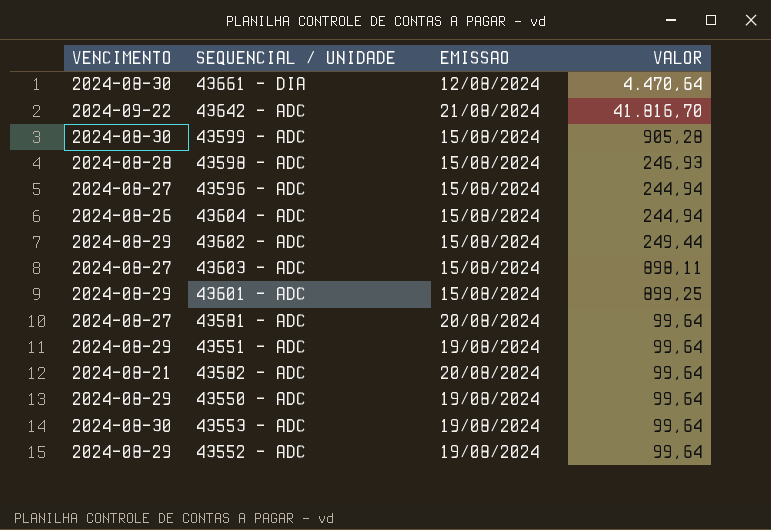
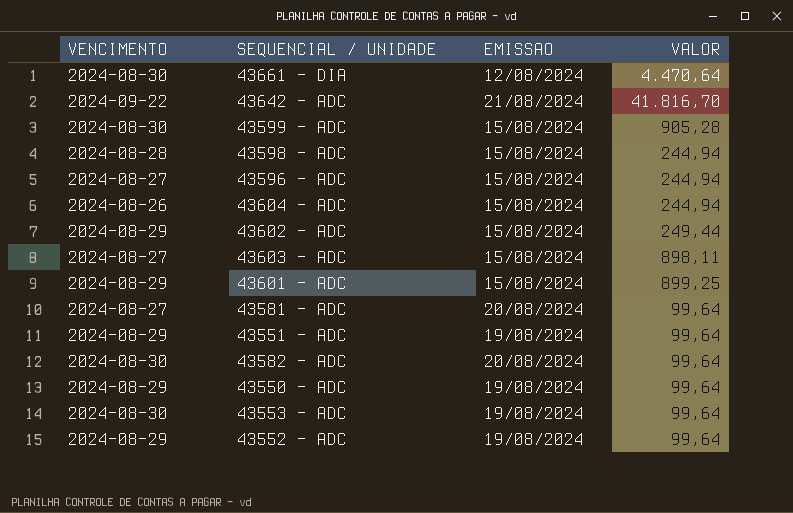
43598 - ADC | VALOR: 246,93 -> 244,94
43582 - ADC | VENCIMENTO: 2024-08-21 -> 2024-08-30

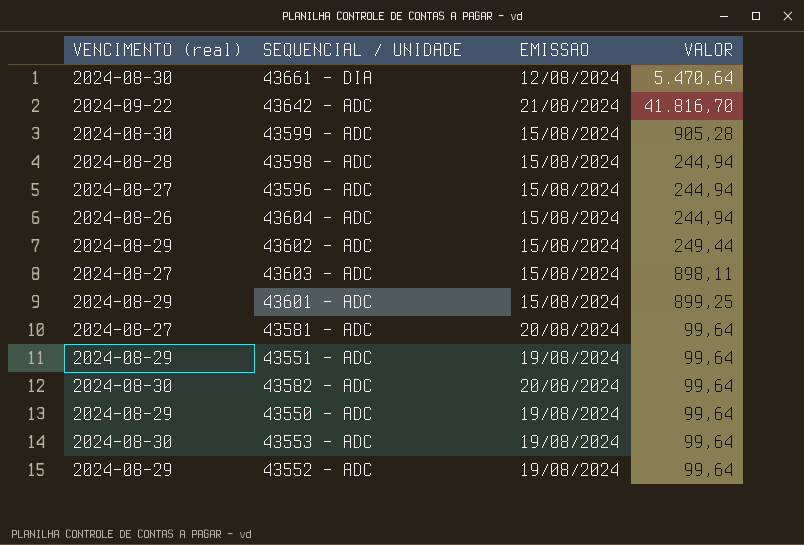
column name: VENCIMENTO -> VENCIMENTO (real)
43661 - DIA | VALOR: 4.470,64 -> 5.470,64

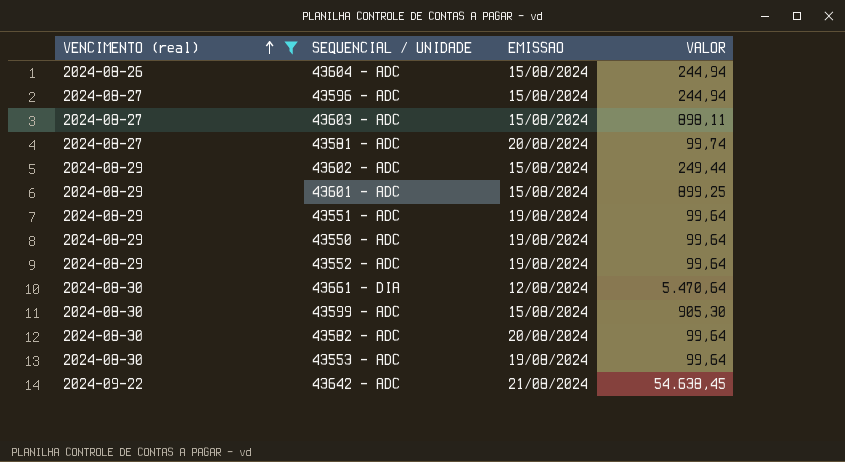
filter: none -> VENCIMENTO (real) != 2024-08-28
row order: none -> VENCIMENTO (real) ascending
43581 - ADC | VALOR: 99,64 -> 99,74
43599 - ADC | VALOR: 905,28 -> 905,30
43642 - ADC | VALOR: 41.816,70 -> 54.638,45

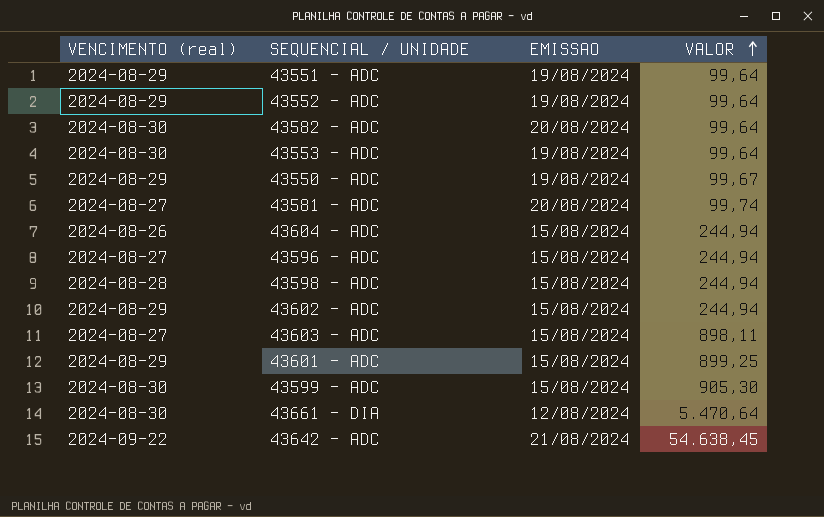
filter: VENCIMENTO (real) != 2024-08-28 -> none
row order: VENCIMENTO (real) ascending -> VALOR ascending
43550 - ADC | VALOR: 99,64 -> 99,67
43602 - ADC | VALOR: 249,44 -> 244,94

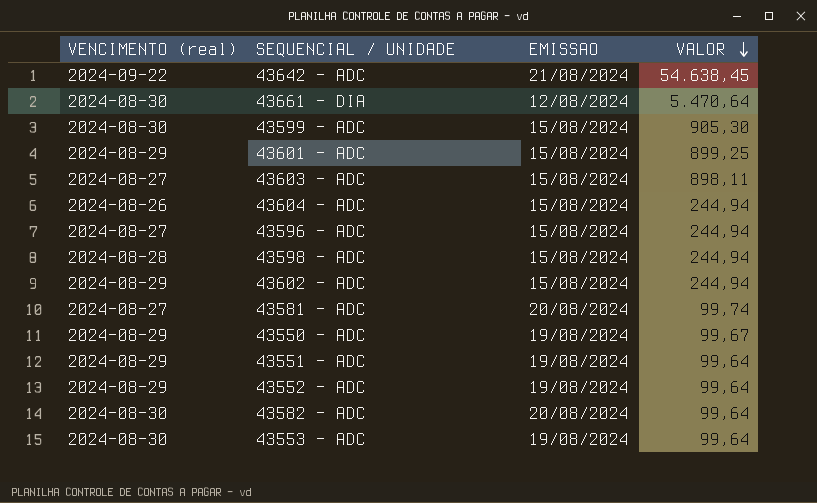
row order: VALOR ascending -> VALOR descending

